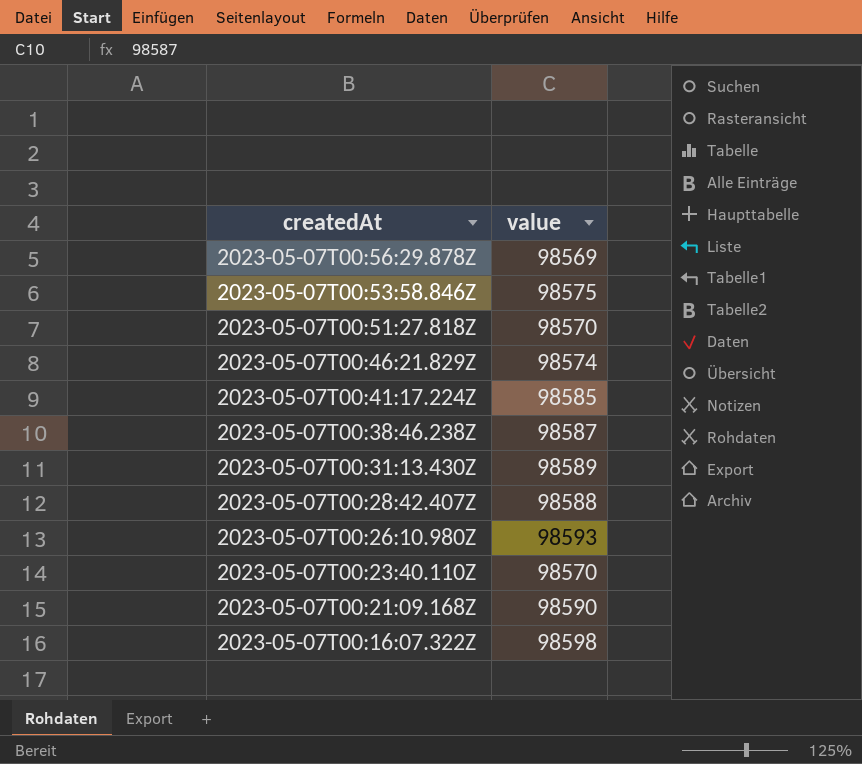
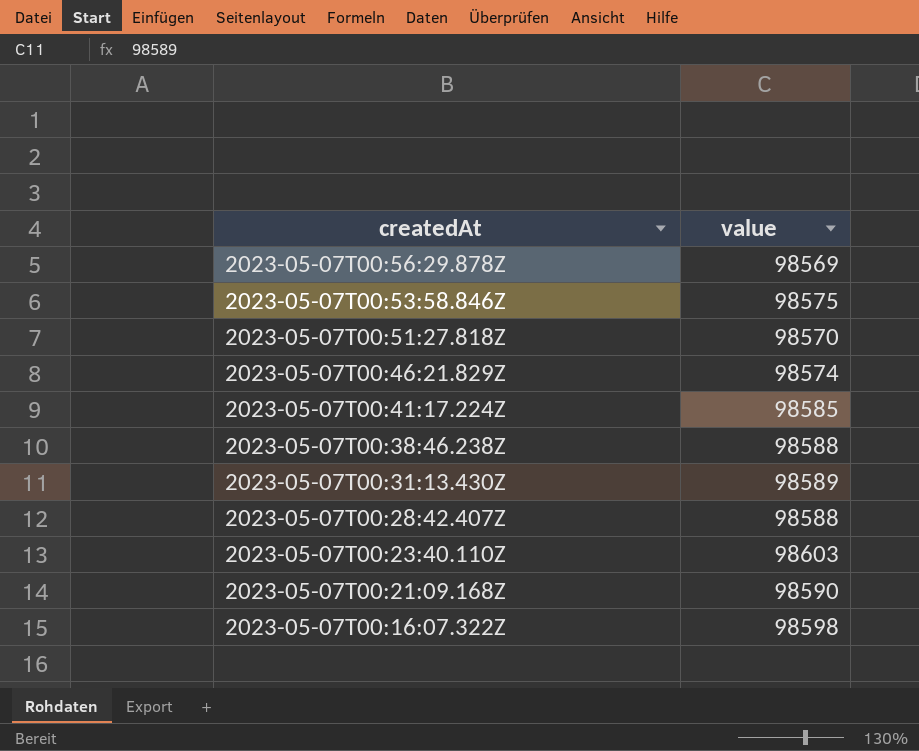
row 2023-05-07T00:26:10.980Z: 98593 -> none
2023-05-07T00:38:46.238Z | value: 98587 -> 98588
2023-05-07T00:23:40.110Z | value: 98570 -> 98603

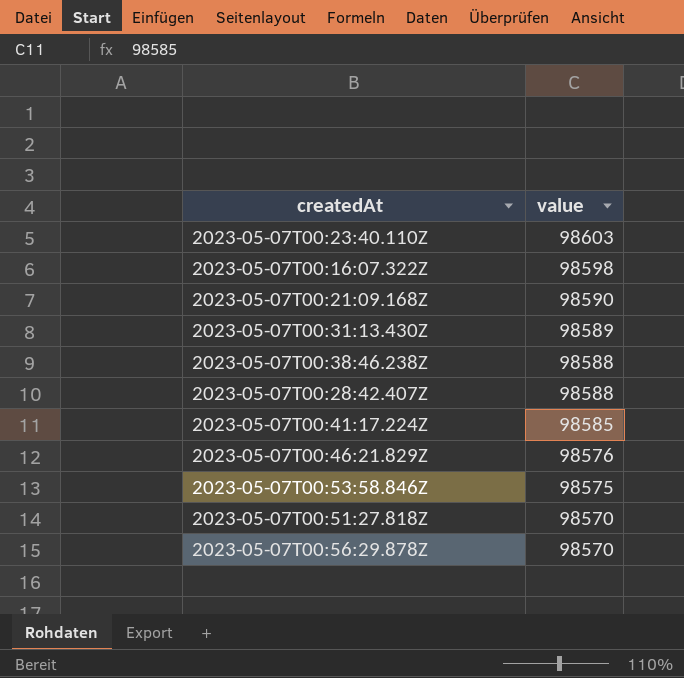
row order: createdAt descending -> value descending
2023-05-07T00:46:21.829Z | value: 98574 -> 98576
2023-05-07T00:56:29.878Z | value: 98569 -> 98570

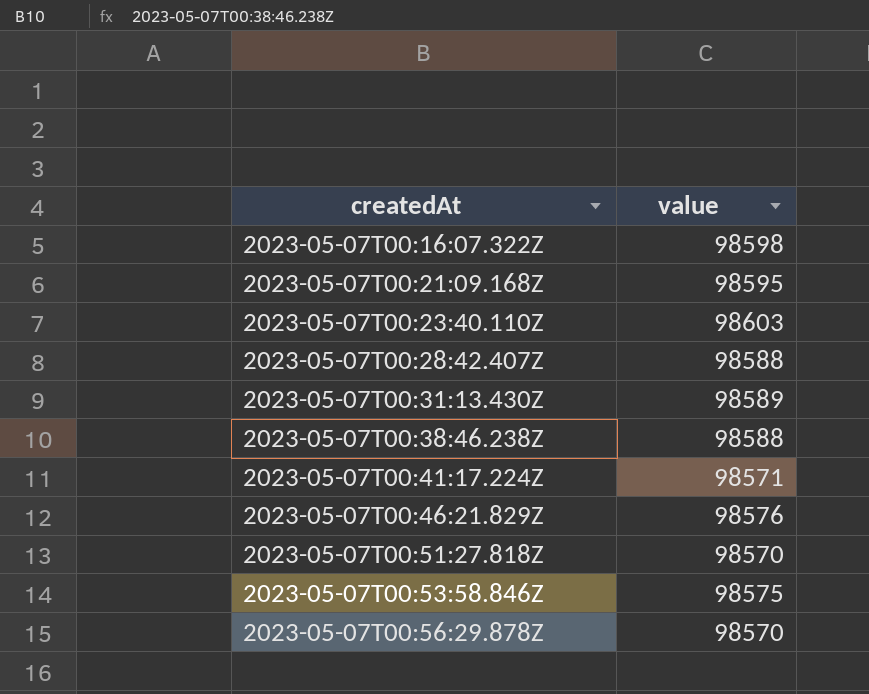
row order: value descending -> createdAt ascending
2023-05-07T00:21:09.168Z | value: 98590 -> 98595
2023-05-07T00:41:17.224Z | value: 98585 -> 98571

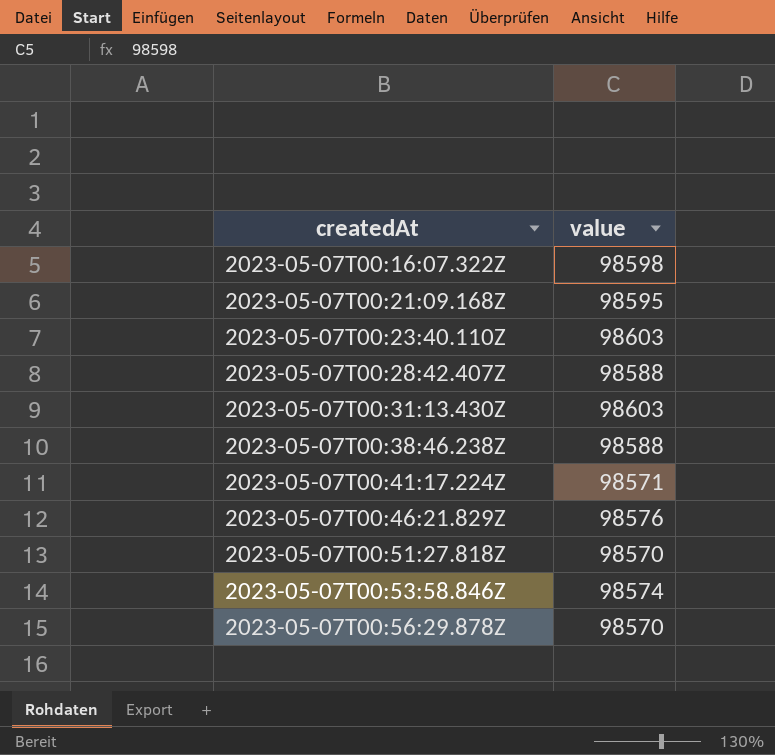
2023-05-07T00:31:13.430Z | value: 98589 -> 98603
2023-05-07T00:53:58.846Z | value: 98575 -> 98574

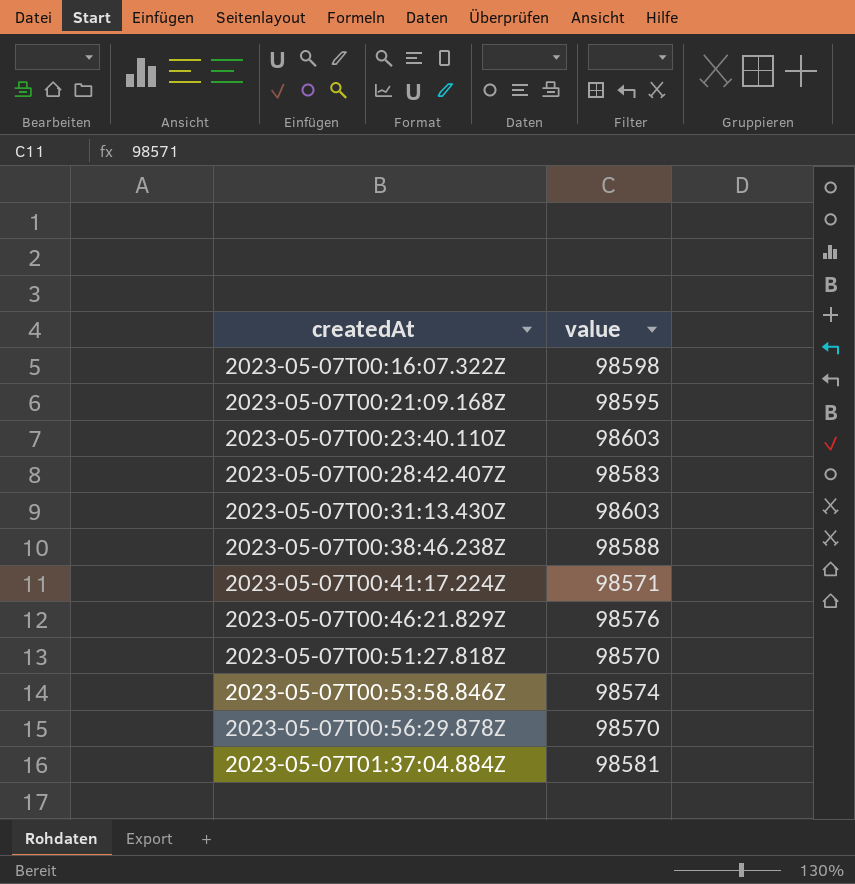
2023-05-07T00:28:42.407Z | value: 98588 -> 98583
row 2023-05-07T01:37:04.884Z: none -> 98581

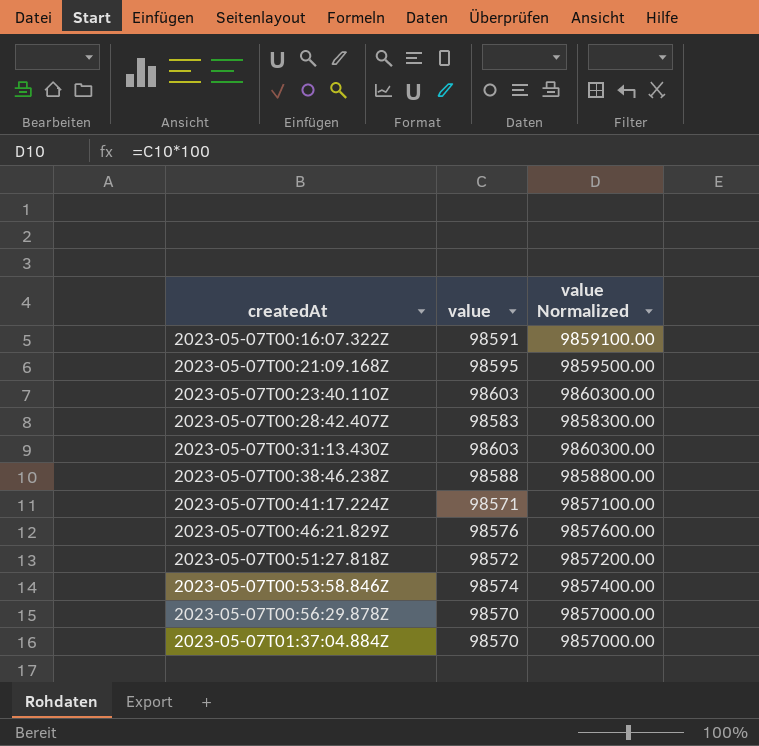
column value Normalized | formula: none -> [value] * 100
2023-05-07T00:16:07.322Z | value: 98598 -> 98591
2023-05-07T00:51:27.818Z | value: 98570 -> 98572
2023-05-07T01:37:04.884Z | value: 98581 -> 98570

